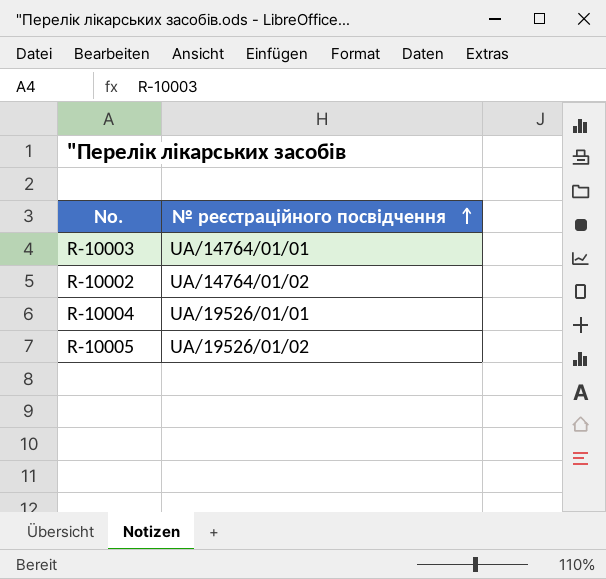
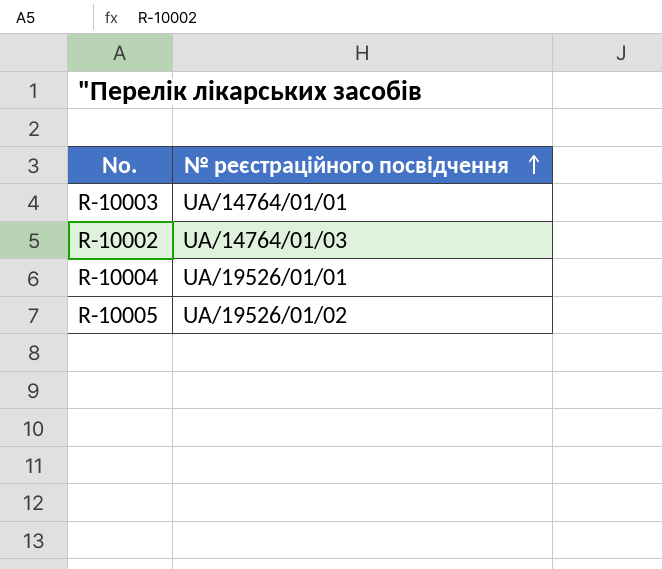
R-10002 | № реєстраційного посвідчення: UA/14764/01/02 -> UA/14764/01/03

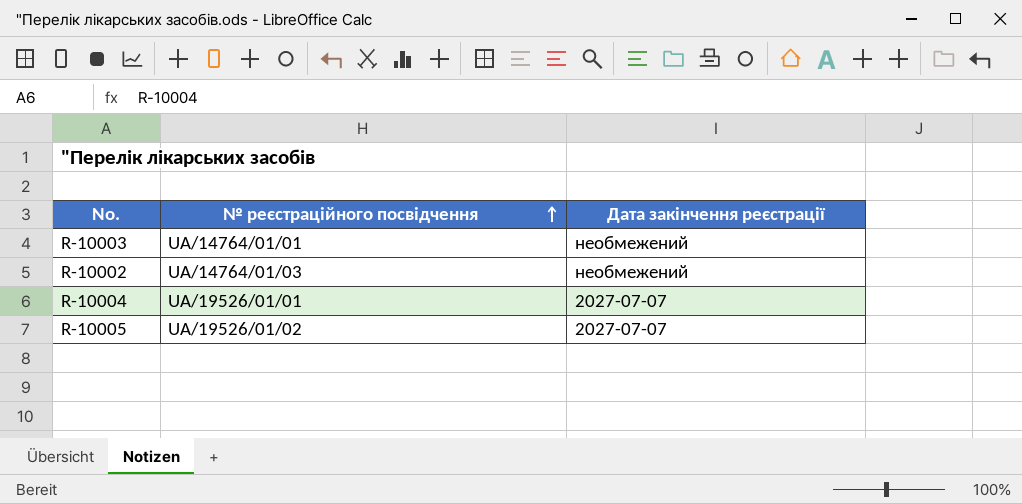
column Дата закінчення реєстрації | position: none -> 3

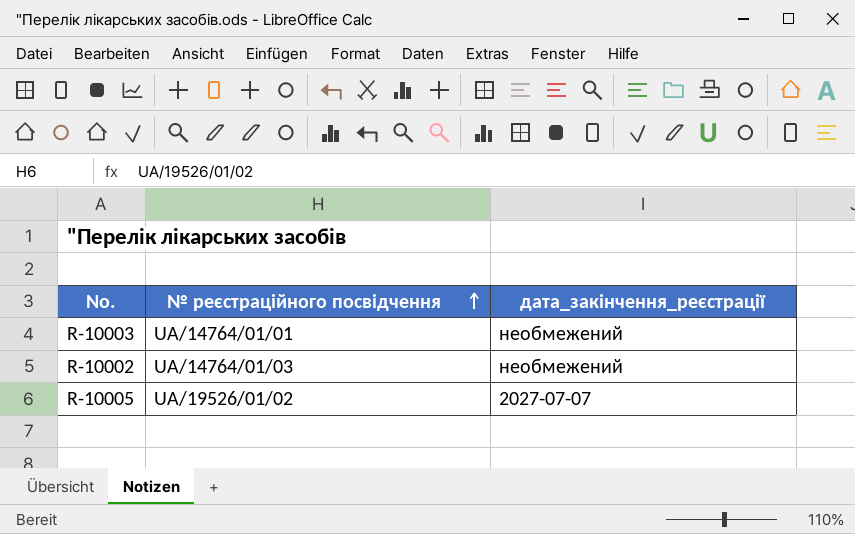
column name: Дата закінчення реєстрації -> дата_закінчення_реєстрації
row R-10004: UA/19526/01/01 | 2027-07-07 -> none

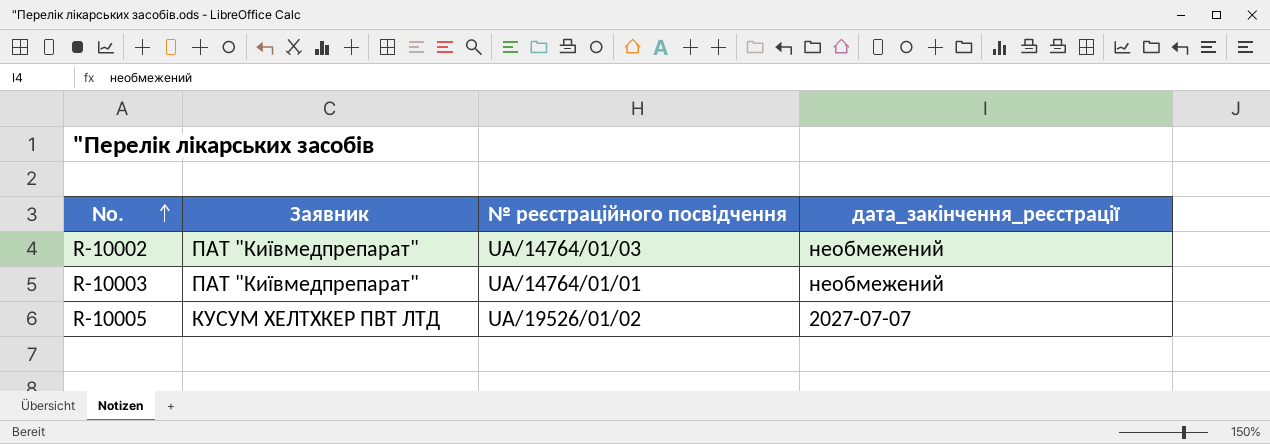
row order: № реєстраційного посвідчення ascending -> No. ascending
column Заявник | position: none -> 2

